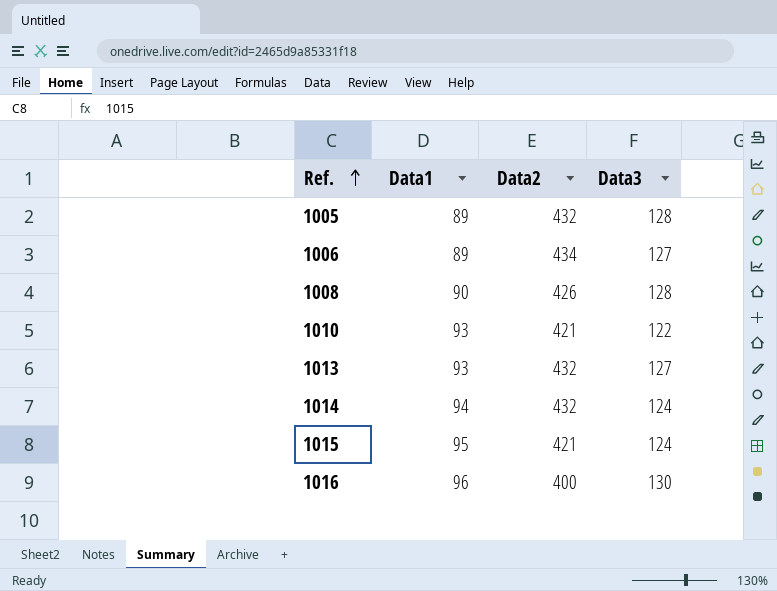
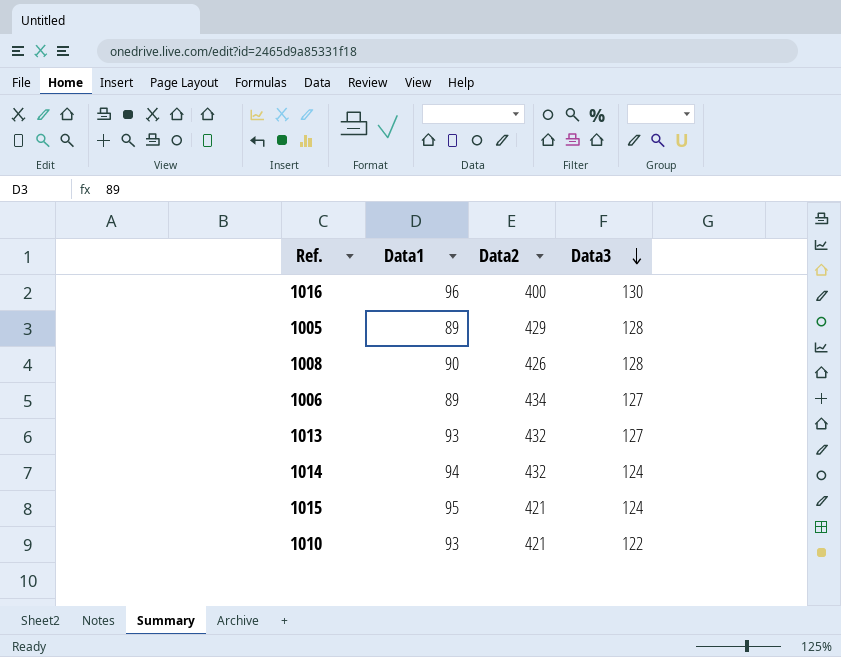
row order: Ref. ascending -> Data3 descending
1005 | Data2: 432 -> 429

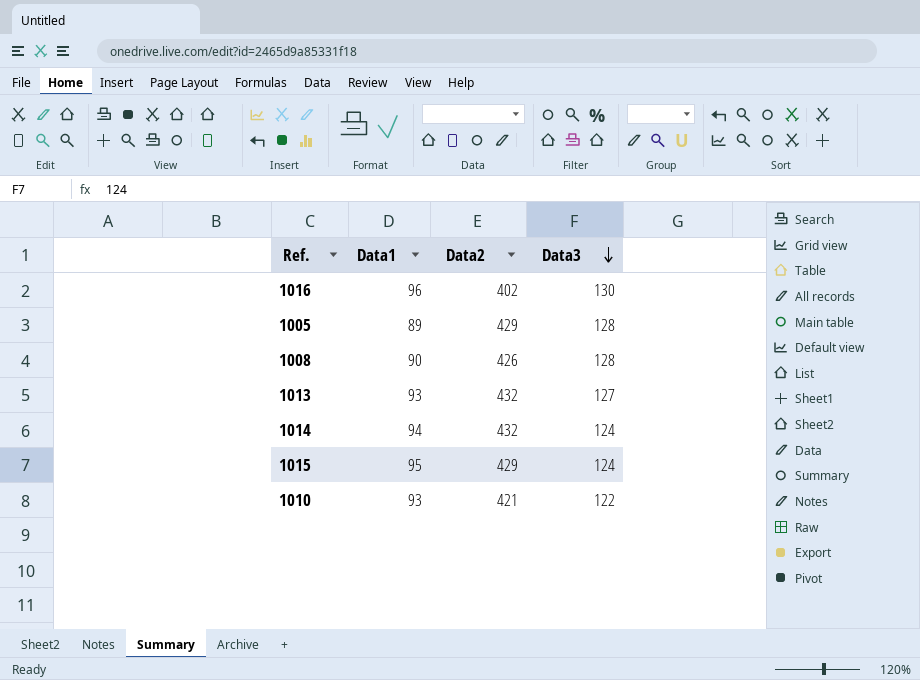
row 1006: 89 | 434 | 127 -> none
1016 | Data2: 400 -> 402
1015 | Data2: 421 -> 429

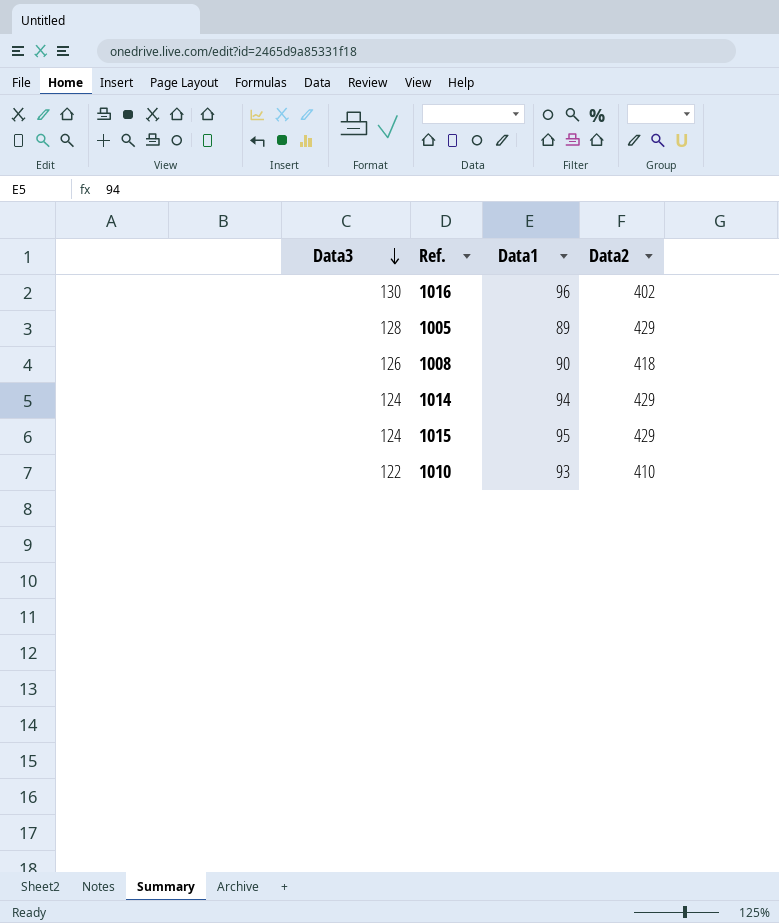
column Data3 | position: 4 -> 1
row 1013: 93 | 432 | 127 -> none
1008 | Data3: 128 -> 126
1008 | Data2: 426 -> 418
1014 | Data2: 432 -> 429
1010 | Data2: 421 -> 410

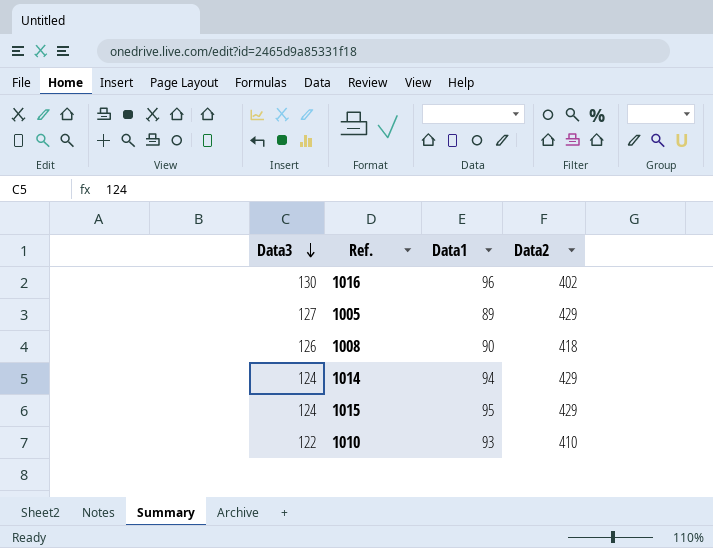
1005 | Data3: 128 -> 127

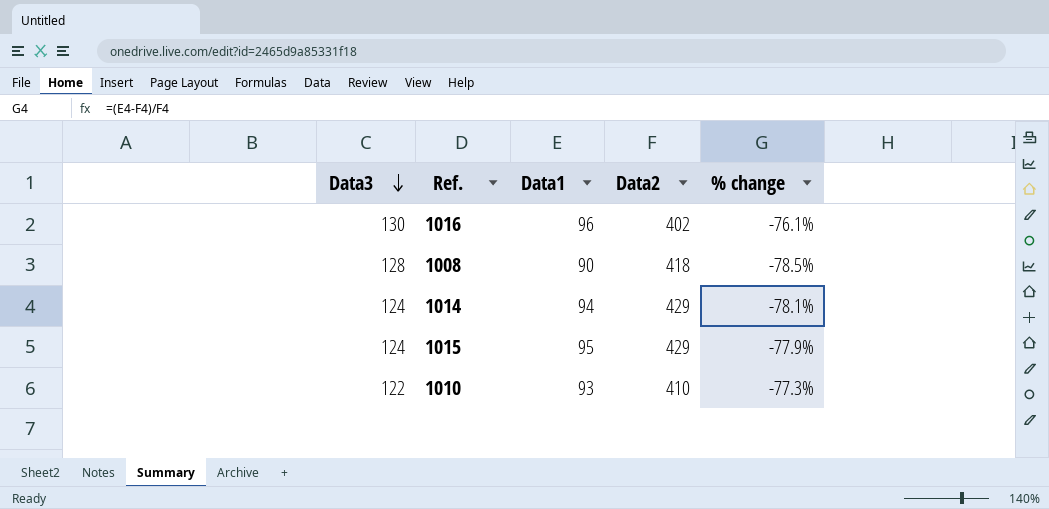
column % change | formula: none -> ([Data1] - [Data2]) / [Data2]
row 1005: 127 | 89 | 429 -> none
1008 | Data3: 126 -> 128

